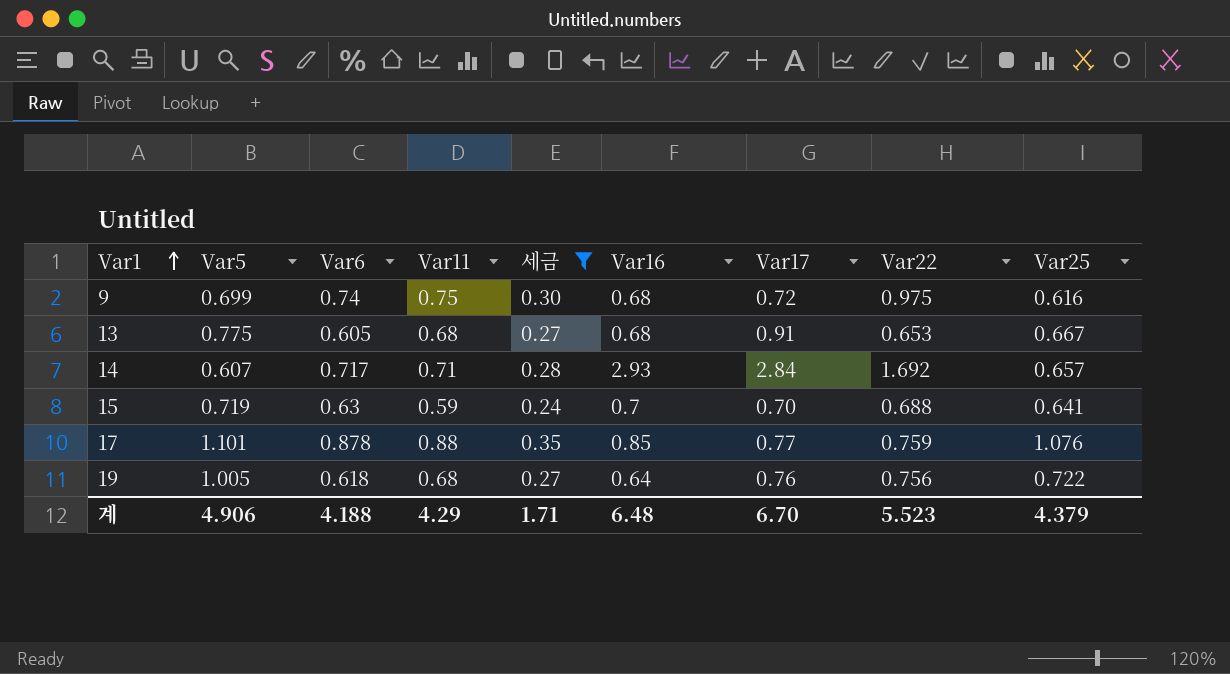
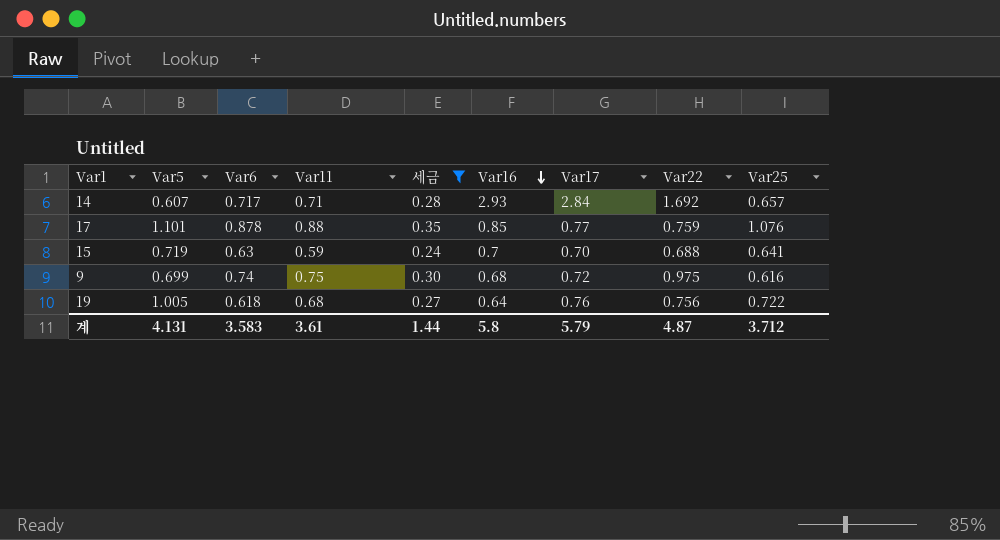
row order: Var1 ascending -> Var16 descending
row 13: 0.775 | 0.605 | 0.68 | 0.27 | 0.68 | 0.91 | 0.653 | 0.667 -> none
계 | Var5: 4.906 -> 4.131
계 | Var6: 4.188 -> 3.583
계 | Var11: 4.29 -> 3.61
계 | 세금: 1.71 -> 1.44
계 | Var16: 6.48 -> 5.8
계 | Var17: 6.70 -> 5.79
계 | Var22: 5.523 -> 4.87
계 | Var25: 4.379 -> 3.712

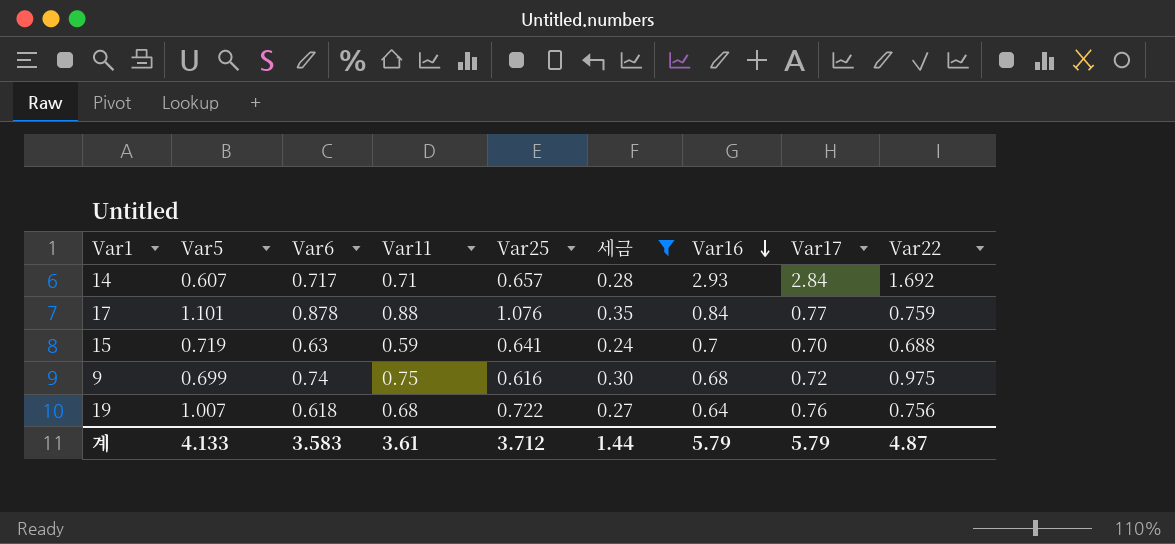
column Var25 | position: 9 -> 5
17 | Var16: 0.85 -> 0.84
19 | Var5: 1.005 -> 1.007
계 | Var5: 4.131 -> 4.133
계 | Var16: 5.8 -> 5.79

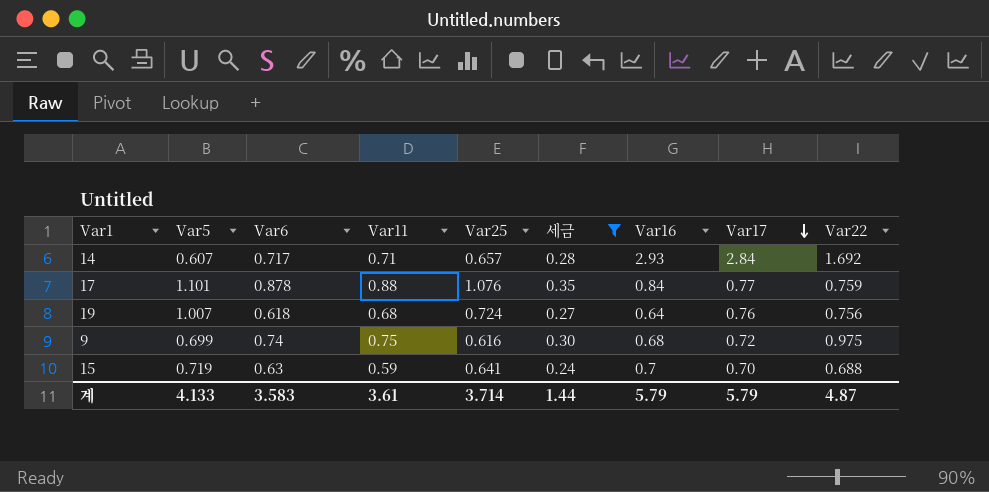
row order: Var16 descending -> Var17 descending
19 | Var25: 0.722 -> 0.724
계 | Var25: 3.712 -> 3.714

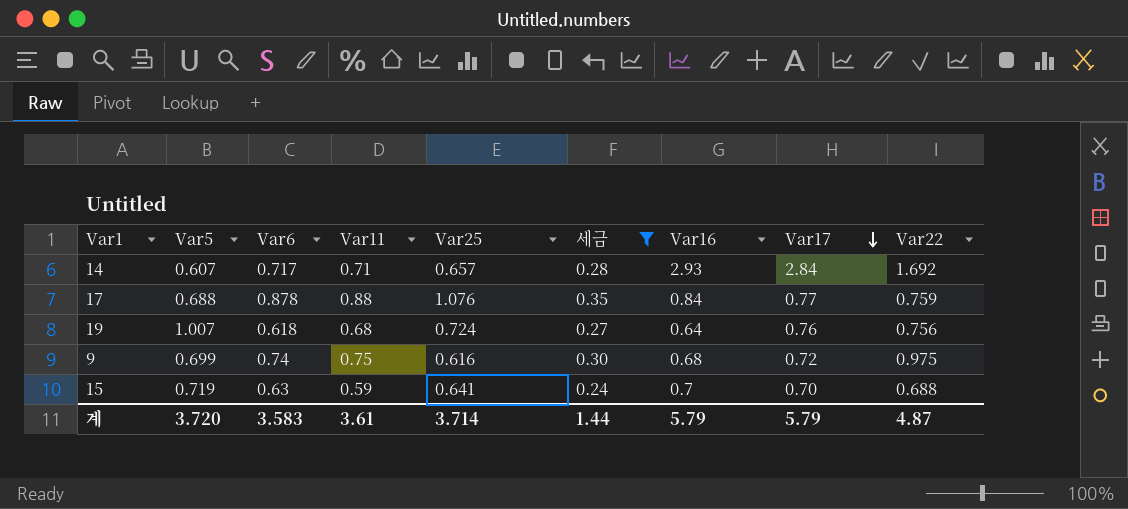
17 | Var5: 1.101 -> 0.688
계 | Var5: 4.133 -> 3.720

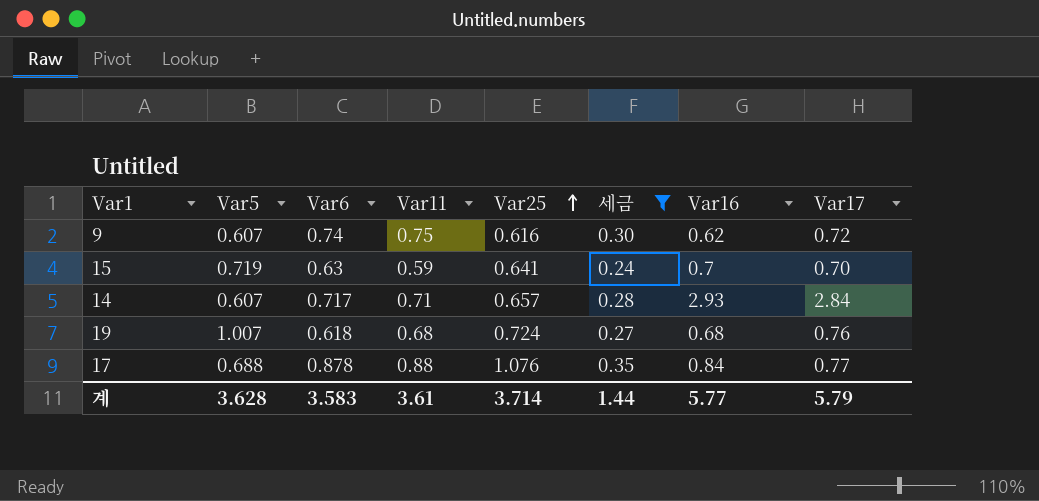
row order: Var17 descending -> Var25 ascending
column Var22 | position: 9 -> none
9 | Var5: 0.699 -> 0.607
9 | Var16: 0.68 -> 0.62
19 | Var16: 0.64 -> 0.68
계 | Var5: 3.720 -> 3.628
계 | Var16: 5.79 -> 5.77

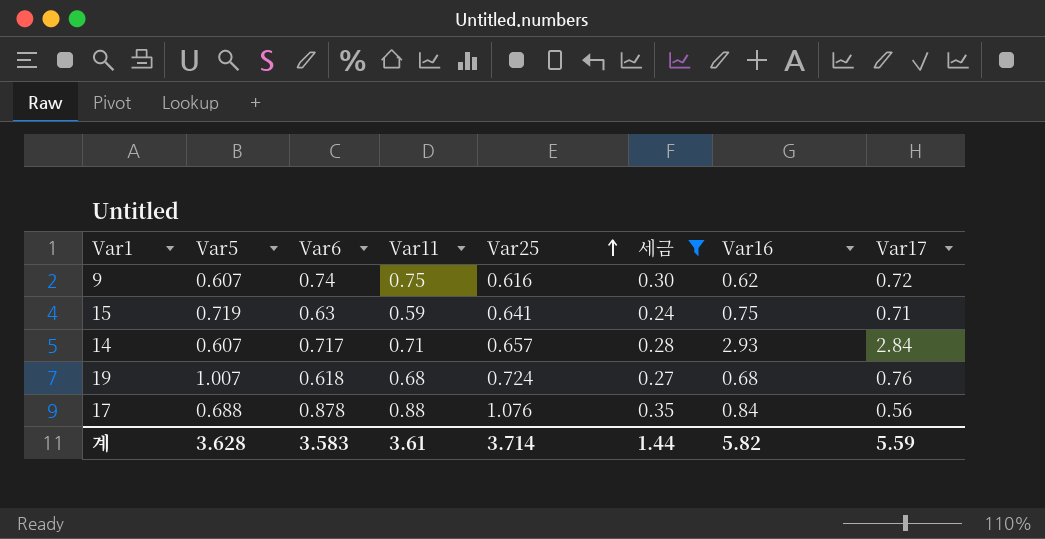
15 | Var16: 0.7 -> 0.75
15 | Var17: 0.70 -> 0.71
17 | Var17: 0.77 -> 0.56
계 | Var16: 5.77 -> 5.82
계 | Var17: 5.79 -> 5.59

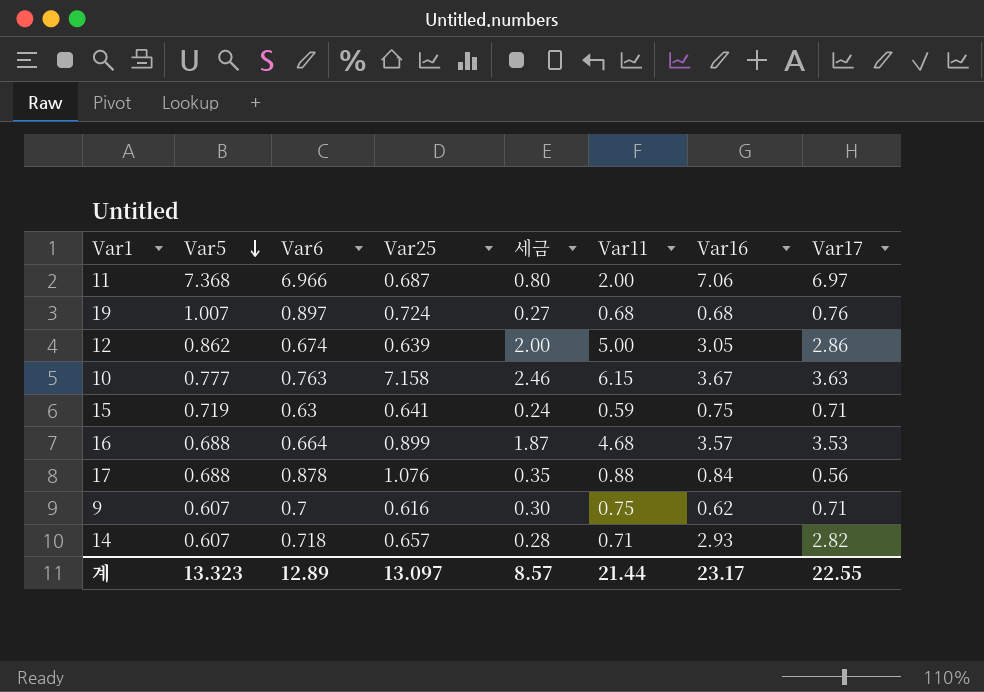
filter: 세금 <= 0.35 -> none
row order: Var25 ascending -> Var5 descending
column Var11 | position: 4 -> 6
19 | Var6: 0.618 -> 0.897
9 | Var6: 0.74 -> 0.7
9 | Var17: 0.72 -> 0.71
14 | Var6: 0.717 -> 0.718
14 | Var17: 2.84 -> 2.82
계 | Var5: 3.628 -> 13.323
계 | Var6: 3.583 -> 12.89
계 | Var25: 3.714 -> 13.097
계 | 세금: 1.44 -> 8.57
계 | Var11: 3.61 -> 21.44
계 | Var16: 5.82 -> 23.17
계 | Var17: 5.59 -> 22.55

